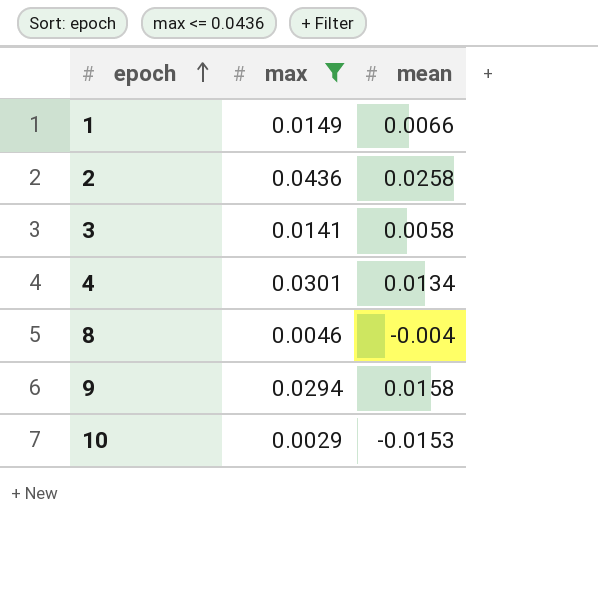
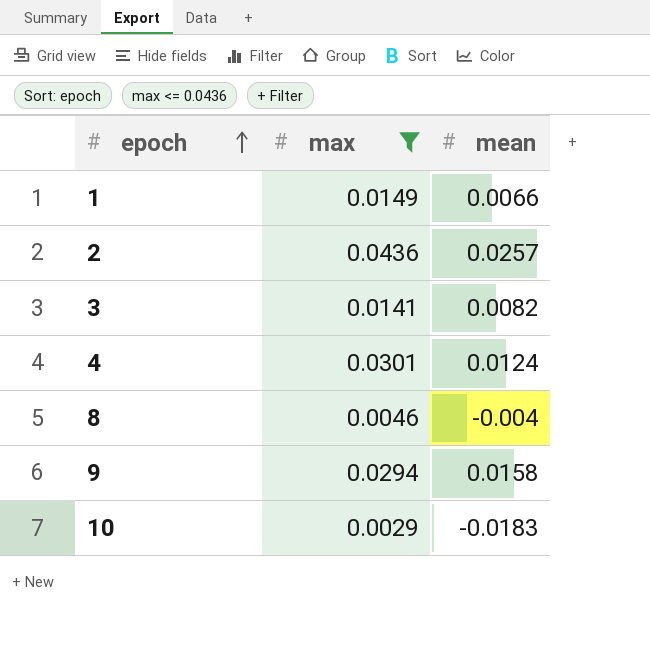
2 | mean: 0.0258 -> 0.0257
3 | mean: 0.0058 -> 0.0082
4 | mean: 0.0134 -> 0.0124
10 | mean: -0.0153 -> -0.0183

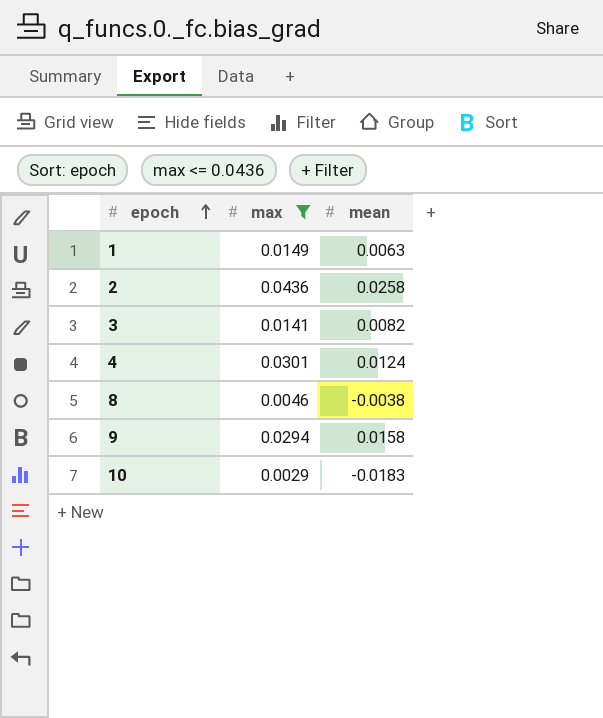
1 | mean: 0.0066 -> 0.0063
2 | mean: 0.0257 -> 0.0258
8 | mean: -0.004 -> -0.0038

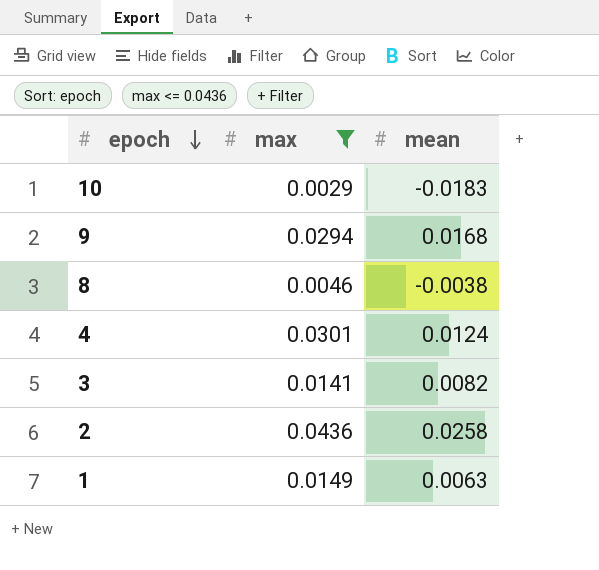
row order: epoch ascending -> epoch descending
9 | mean: 0.0158 -> 0.0168

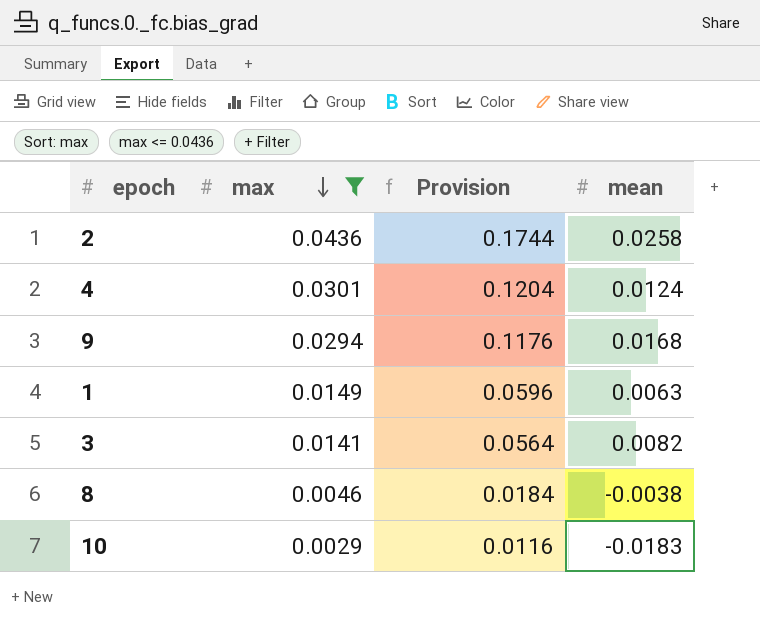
row order: epoch descending -> max descending
column Provision | formula: none -> [max] * 4

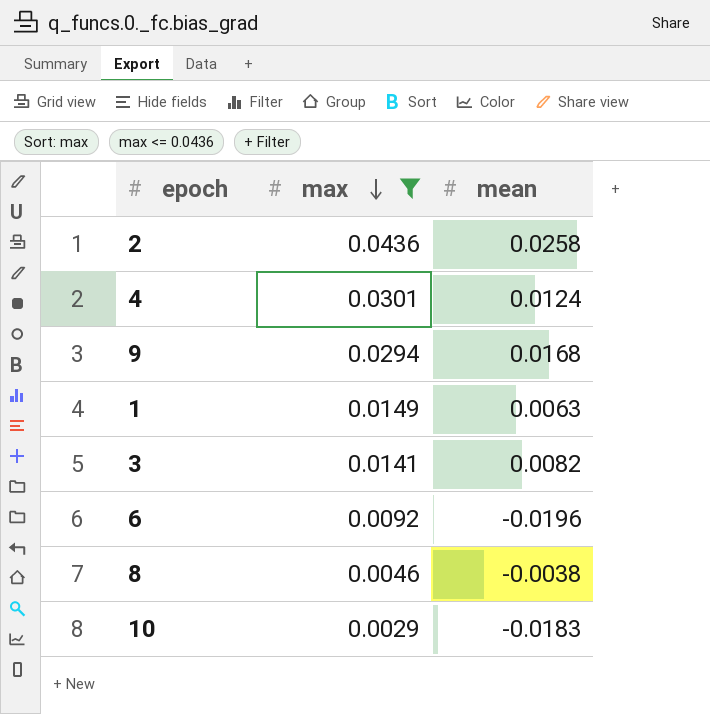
column Provision | formula: [max] * 4 -> none
row 6: none -> 0.0092 | -0.0196

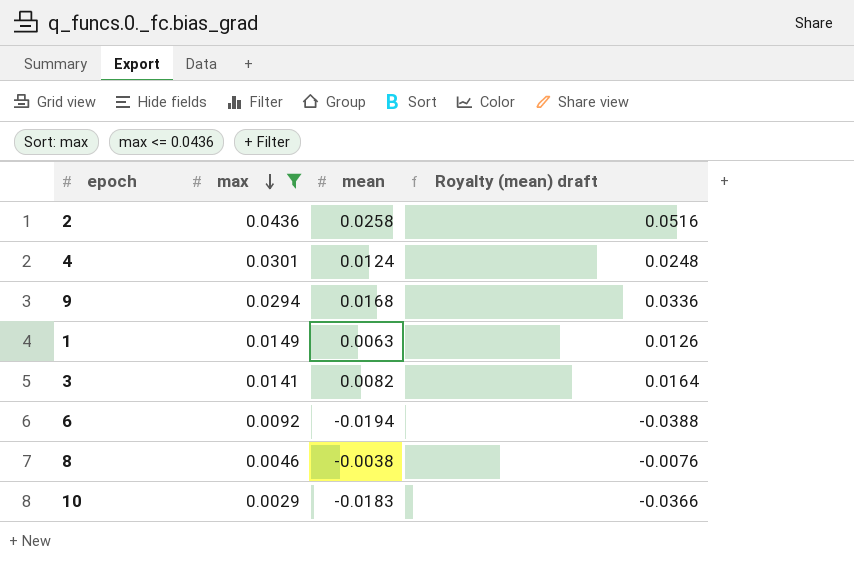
column Royalty (mean) draft | formula: none -> [mean] * 2
6 | mean: -0.0196 -> -0.0194

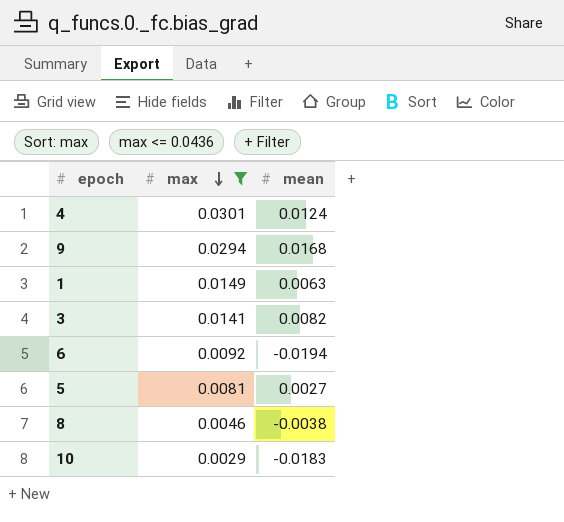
column Royalty (mean) draft | formula: [mean] * 2 -> none
row 2: 0.0436 | 0.0258 | 0.0516 -> none
row 5: none -> 0.0081 | 0.0027

